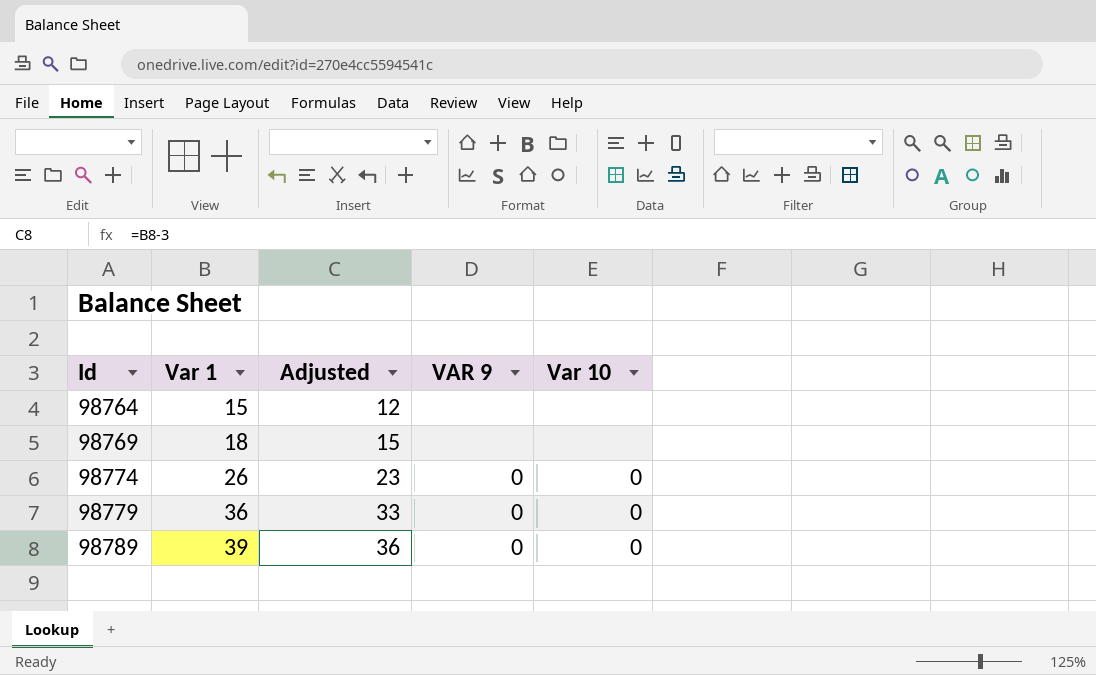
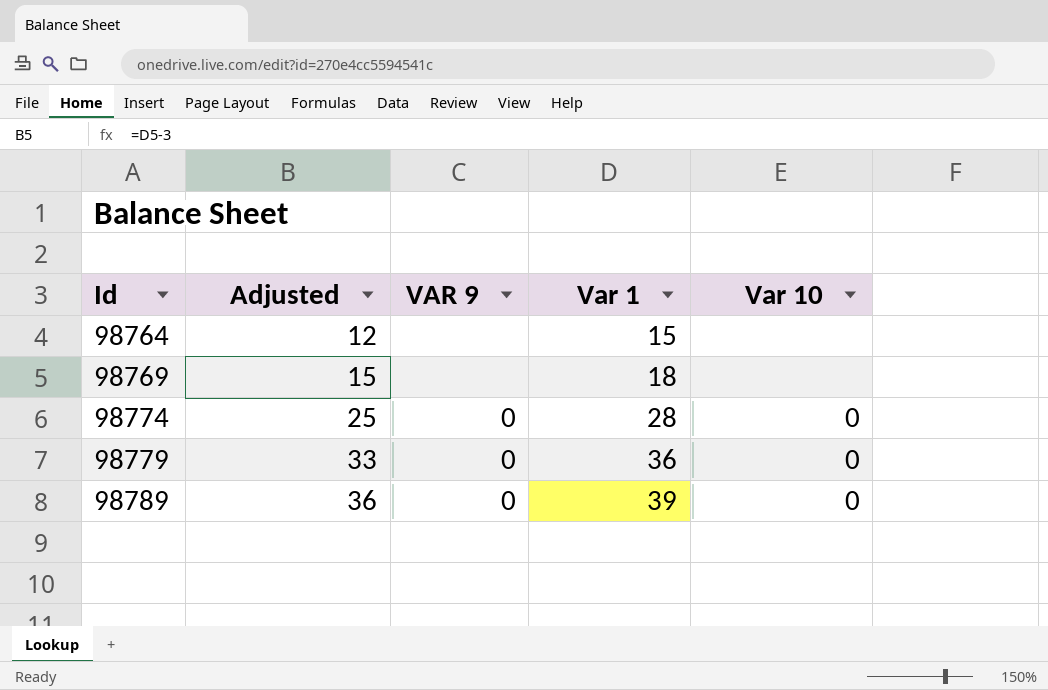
column Var 1 | position: 2 -> 4
98774 | Adjusted: 23 -> 25
98774 | Var 1: 26 -> 28

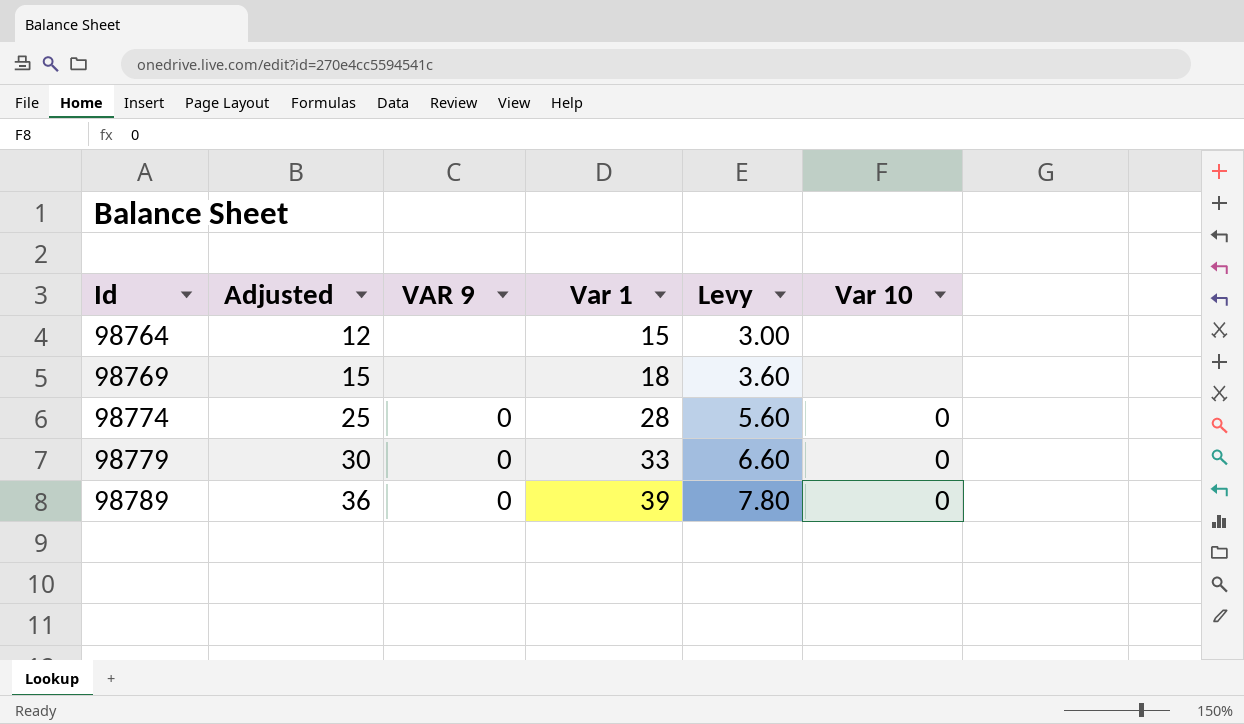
column Levy | formula: none -> [Var 1] * 0.2
98779 | Adjusted: 33 -> 30
98779 | Var 1: 36 -> 33

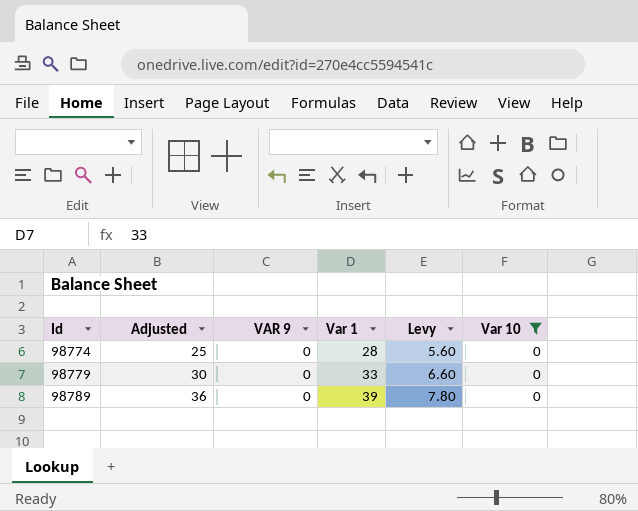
filter: none -> Var 10 = 0

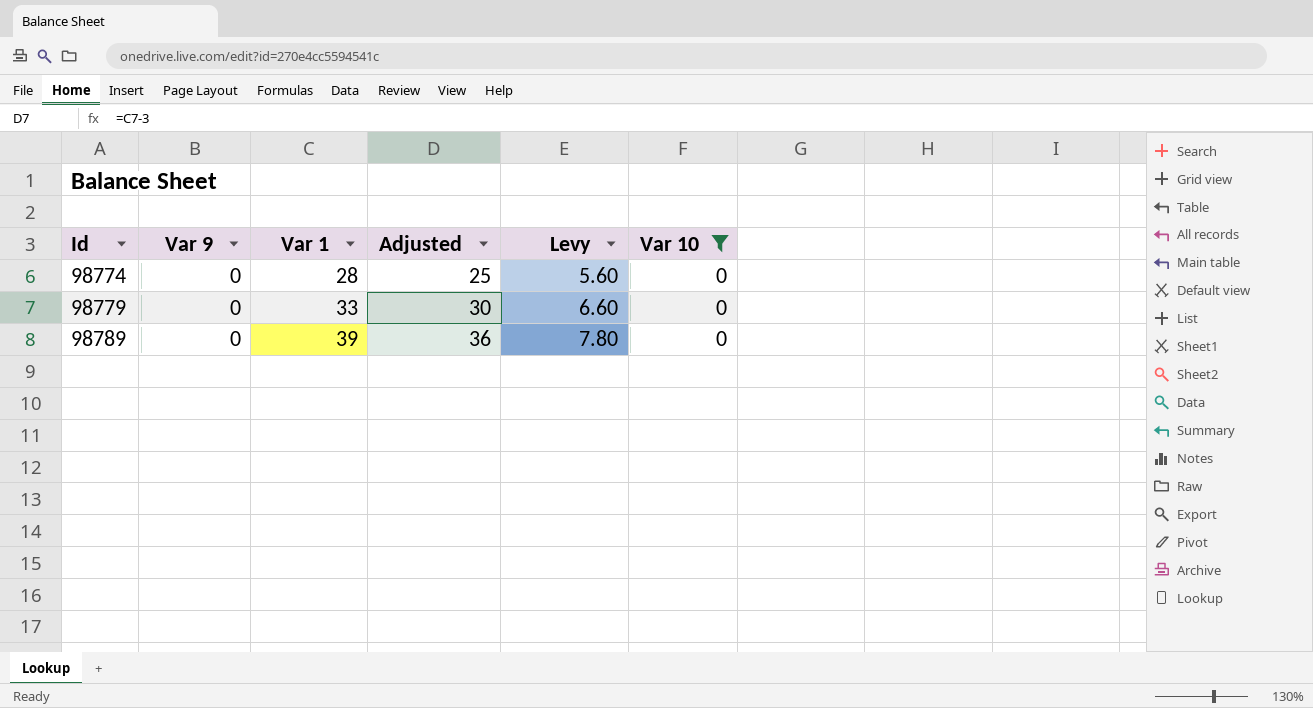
column name: VAR 9 -> Var 9
column Adjusted | position: 2 -> 4

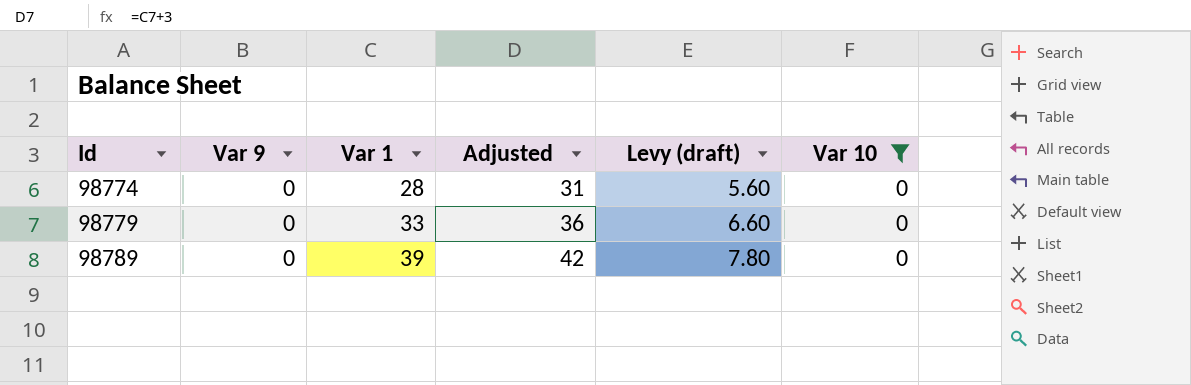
column Adjusted | formula: [Var 1] - 3 -> [Var 1] + 3
column name: Levy -> Levy (draft)

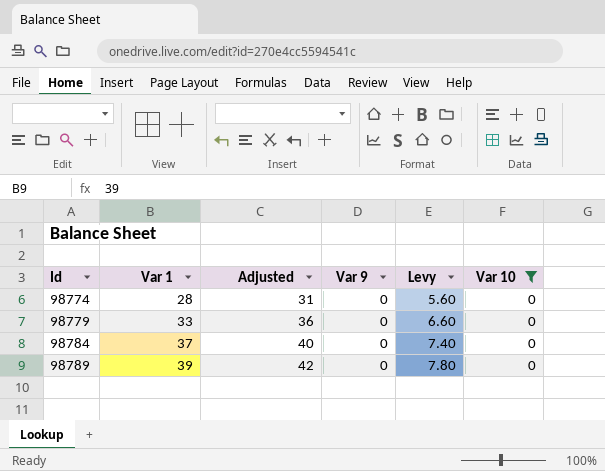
column Var 9 | position: 2 -> 4
column name: Levy (draft) -> Levy
row 98784: none -> 37 | 40 | 0 | 7.40 | 0

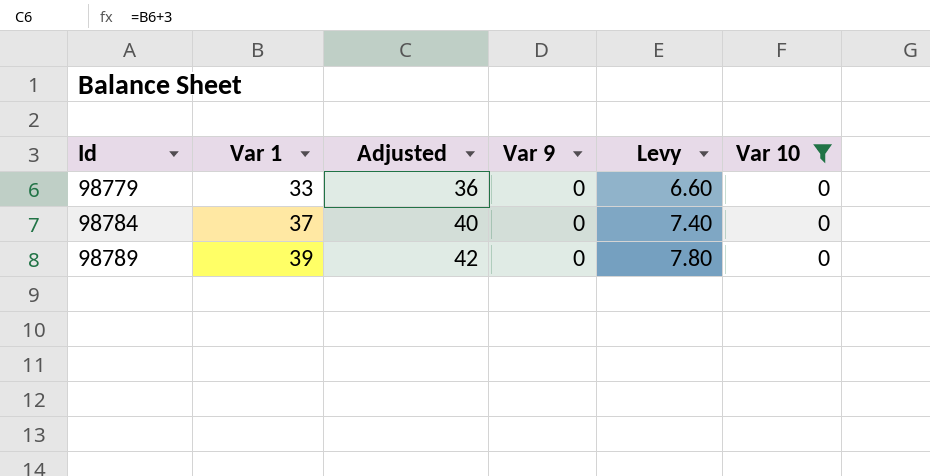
row 98774: 28 | 31 | 0 | 5.60 | 0 -> none

